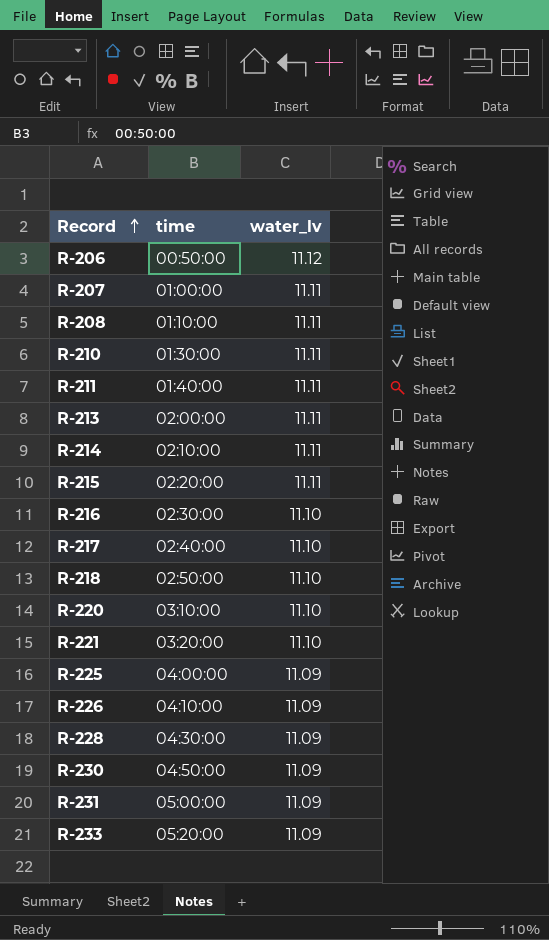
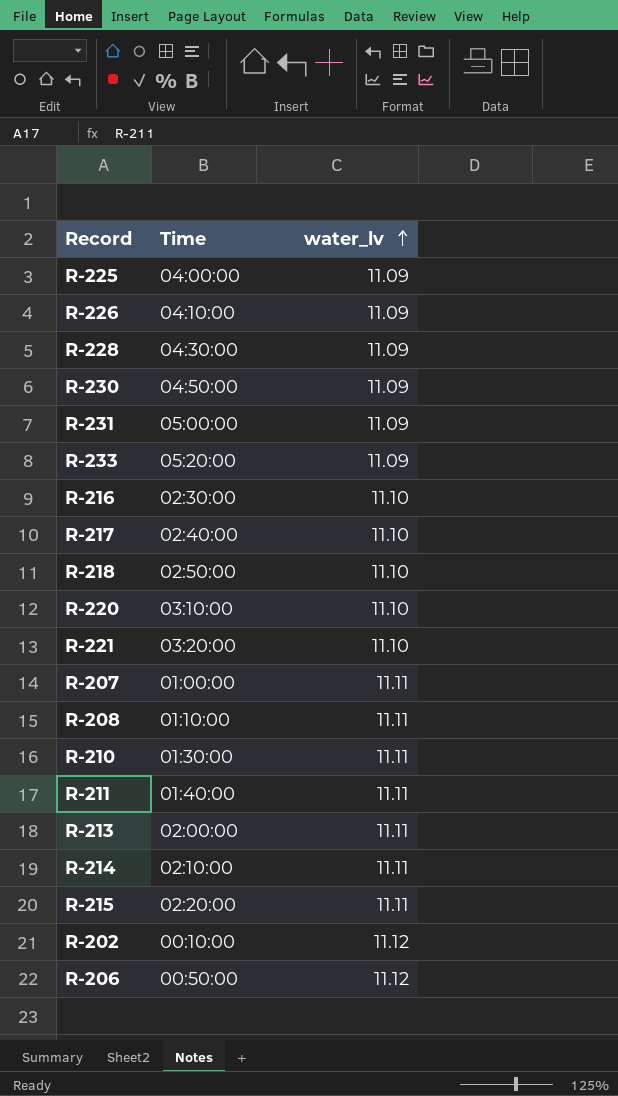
row order: Record ascending -> water_lv ascending
column name: time -> Time
row R-202: none -> 00:10:00 | 11.12

